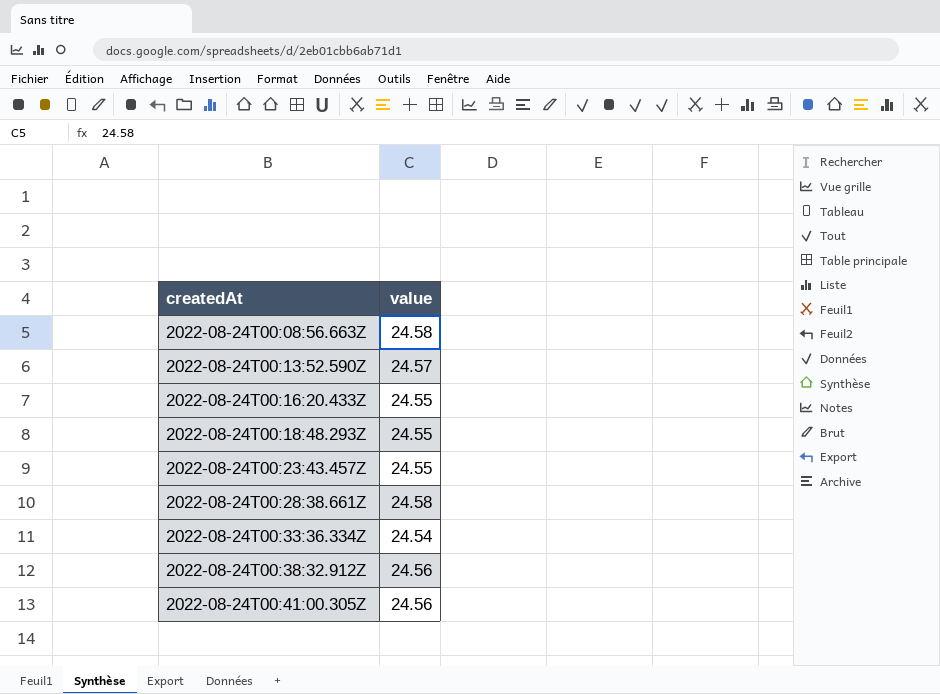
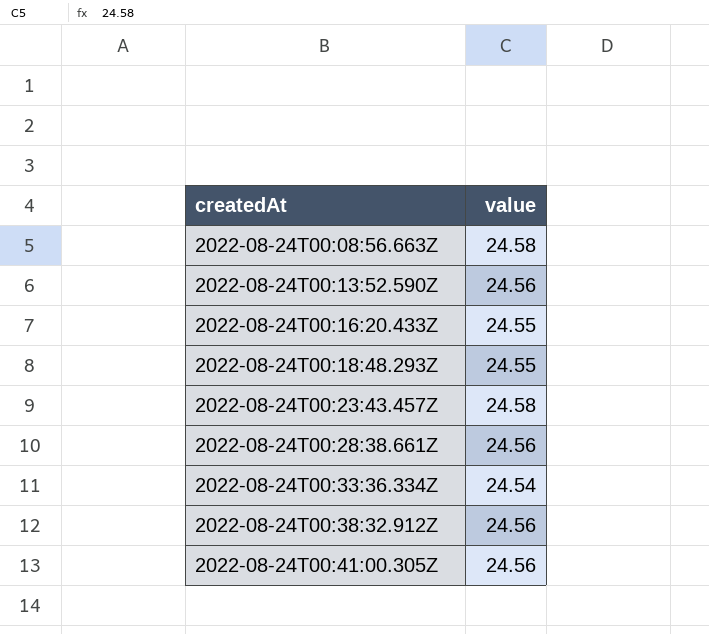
2022-08-24T00:13:52.590Z | value: 24.57 -> 24.56
2022-08-24T00:23:43.457Z | value: 24.55 -> 24.58
2022-08-24T00:28:38.661Z | value: 24.58 -> 24.56

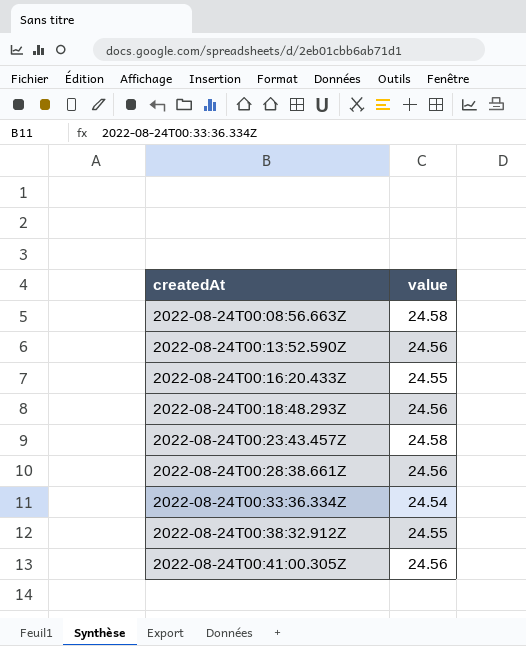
2022-08-24T00:18:48.293Z | value: 24.55 -> 24.56
2022-08-24T00:38:32.912Z | value: 24.56 -> 24.55

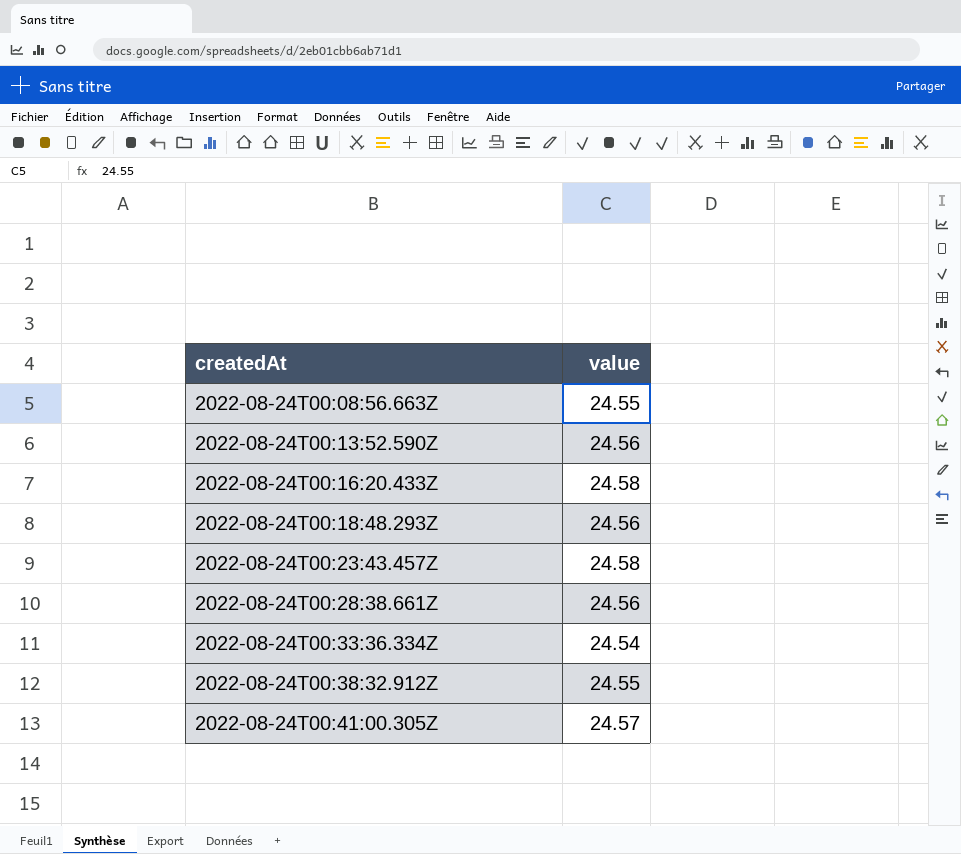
2022-08-24T00:08:56.663Z | value: 24.58 -> 24.55
2022-08-24T00:16:20.433Z | value: 24.55 -> 24.58
2022-08-24T00:41:00.305Z | value: 24.56 -> 24.57

